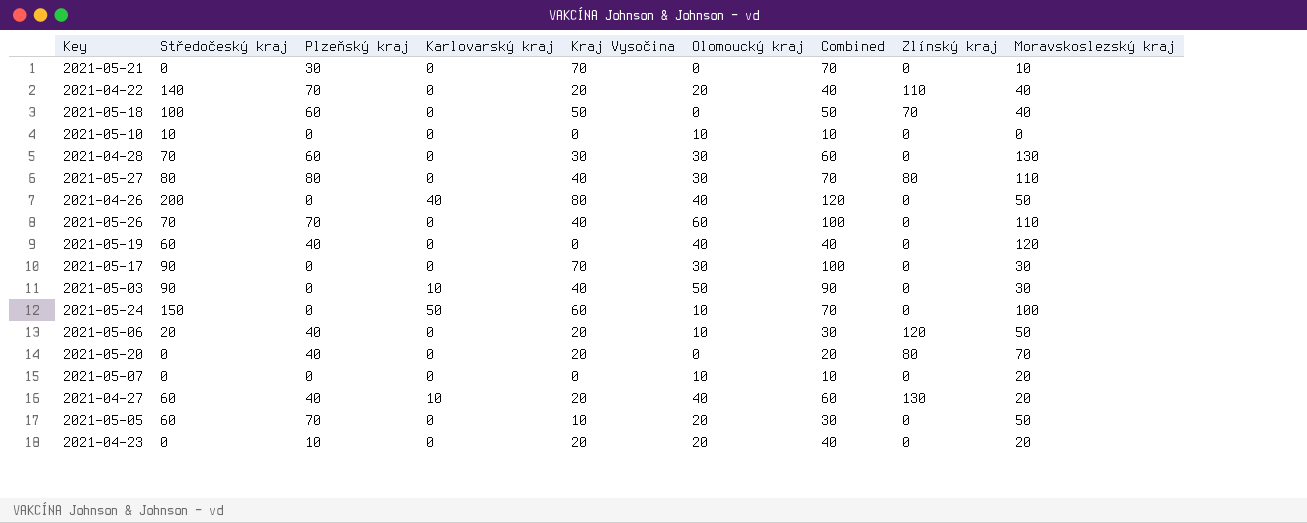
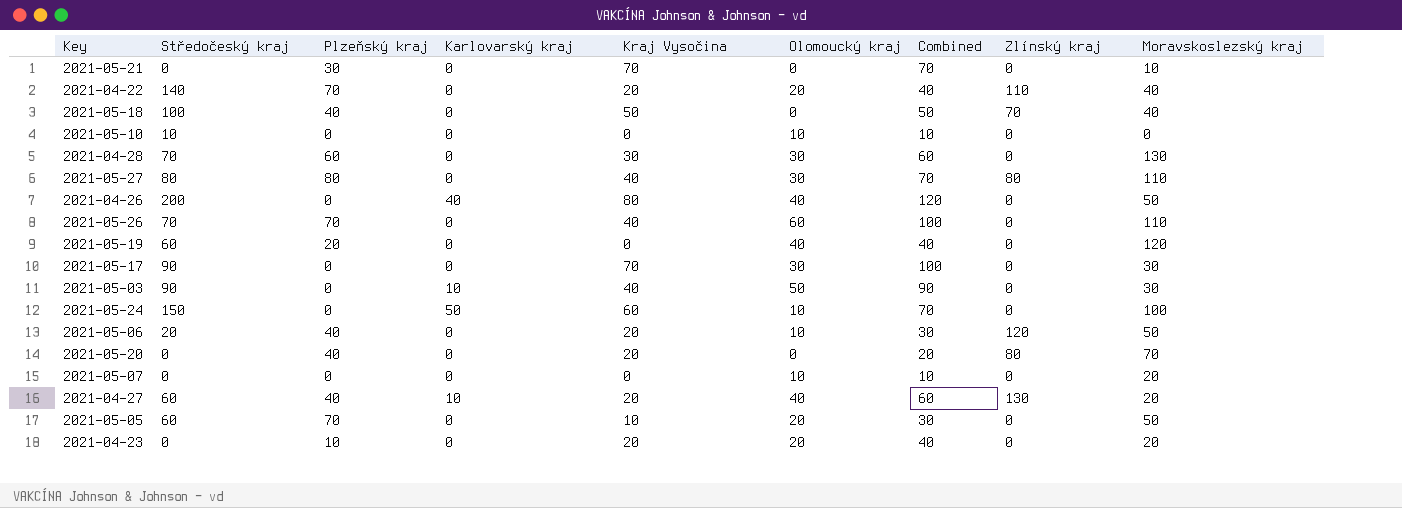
2021-05-18 | Plzeňský kraj: 60 -> 40
2021-05-19 | Plzeňský kraj: 40 -> 20

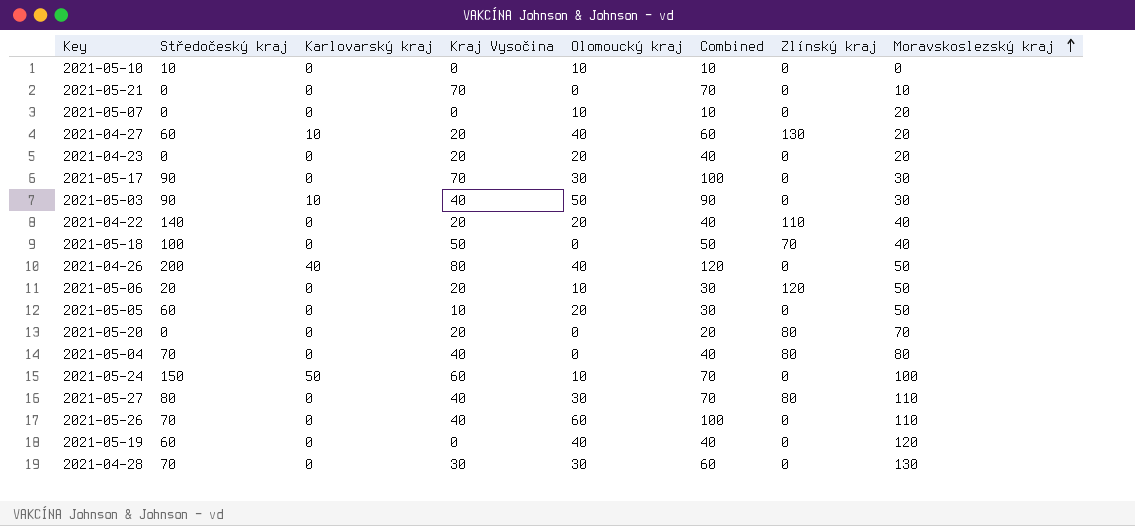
row order: none -> Moravskoslezský kraj ascending
column Plzeňský kraj | position: 3 -> none
row 2021-05-04: none -> 70 | 0 | 40 | 0 | 40 | 80 | 80

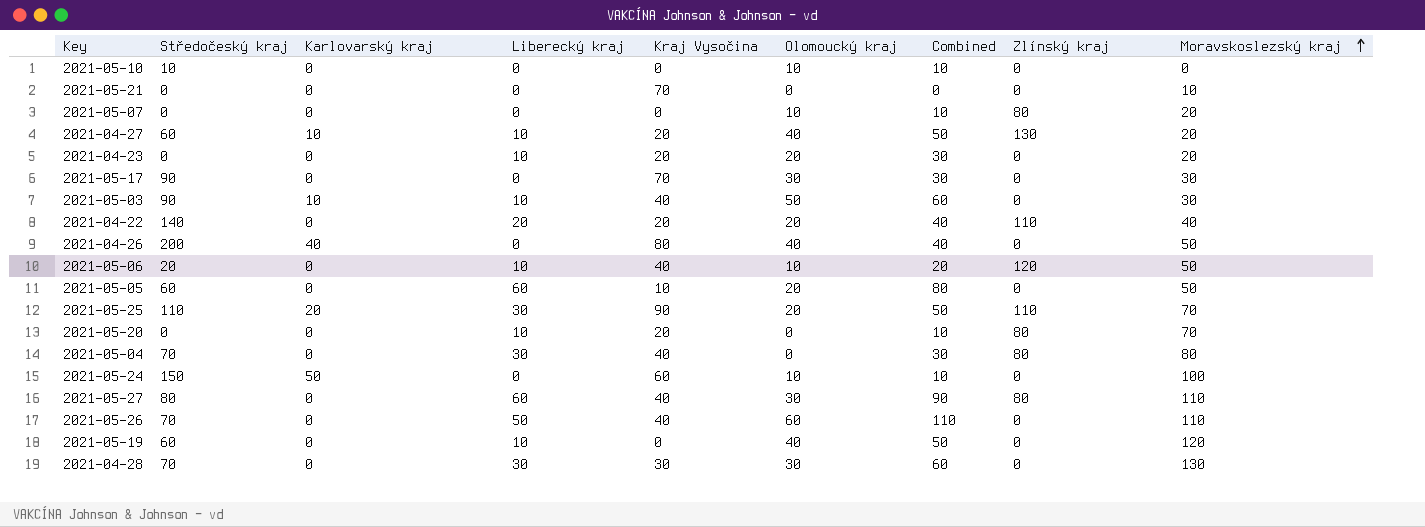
column Liberecký kraj | position: none -> 4
column Combined | formula: [Kraj Vysočina] + [Olomoucký kraj] -> [Liberecký kraj] + [Olomoucký kraj]
row 2021-05-18: 100 | 0 | 50 | 0 | 50 | 70 | 40 -> none
2021-05-07 | Zlínský kraj: 0 -> 80
2021-05-06 | Kraj Vysočina: 20 -> 40
row 2021-05-25: none -> 110 | 20 | 30 | 90 | 20 | 50 | 110 | 70

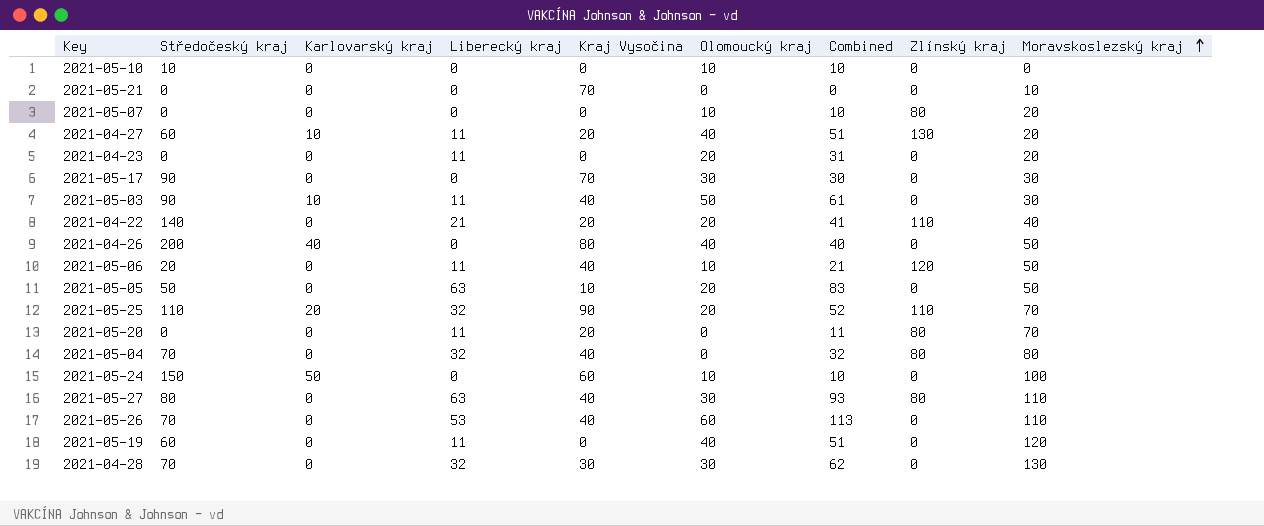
2021-04-27 | Liberecký kraj: 10 -> 11
2021-04-27 | Combined: 50 -> 51
2021-04-23 | Liberecký kraj: 10 -> 11
2021-04-23 | Kraj Vysočina: 20 -> 0
2021-04-23 | Combined: 30 -> 31
2021-05-03 | Liberecký kraj: 10 -> 11
2021-05-03 | Combined: 60 -> 61
2021-04-22 | Liberecký kraj: 20 -> 21
2021-04-22 | Combined: 40 -> 41
2021-05-06 | Liberecký kraj: 10 -> 11
2021-05-06 | Combined: 20 -> 21
2021-05-05 | Středočeský kraj: 60 -> 50
2021-05-05 | Liberecký kraj: 60 -> 63
2021-05-05 | Combined: 80 -> 83
2021-05-25 | Liberecký kraj: 30 -> 32
2021-05-25 | Combined: 50 -> 52
2021-05-20 | Liberecký kraj: 10 -> 11
2021-05-20 | Combined: 10 -> 11
2021-05-04 | Liberecký kraj: 30 -> 32
2021-05-04 | Combined: 30 -> 32
2021-05-27 | Liberecký kraj: 60 -> 63
2021-05-27 | Combined: 90 -> 93
2021-05-26 | Liberecký kraj: 50 -> 53
2021-05-26 | Combined: 110 -> 113
2021-05-19 | Liberecký kraj: 10 -> 11
2021-05-19 | Combined: 50 -> 51
2021-04-28 | Liberecký kraj: 30 -> 32
2021-04-28 | Combined: 60 -> 62

